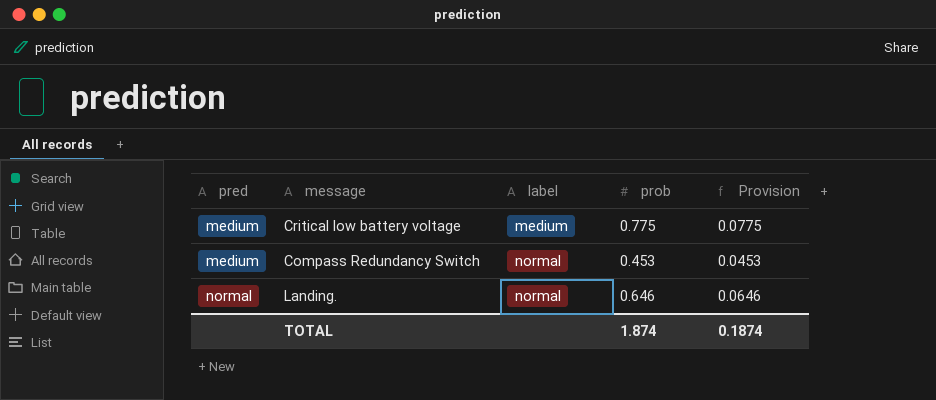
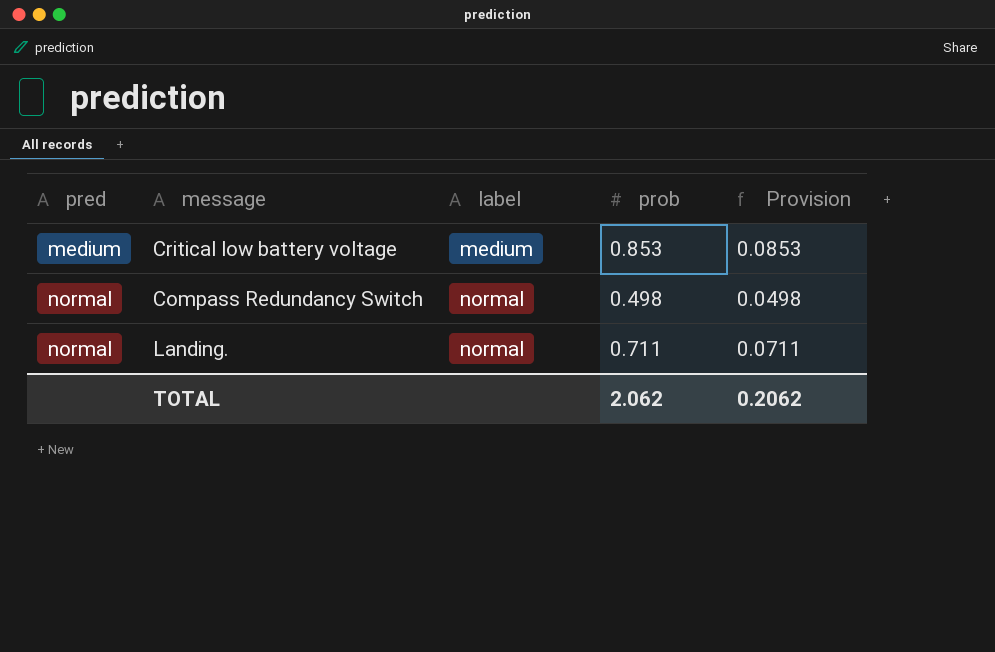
Critical low battery voltage | prob: 0.775 -> 0.853
Critical low battery voltage | Provision: 0.0775 -> 0.0853
Compass Redundancy Switch | pred: medium -> normal
Compass Redundancy Switch | prob: 0.453 -> 0.498
Compass Redundancy Switch | Provision: 0.0453 -> 0.0498
Landing. | prob: 0.646 -> 0.711
Landing. | Provision: 0.0646 -> 0.0711
TOTAL | prob: 1.874 -> 2.062
TOTAL | Provision: 0.1874 -> 0.2062

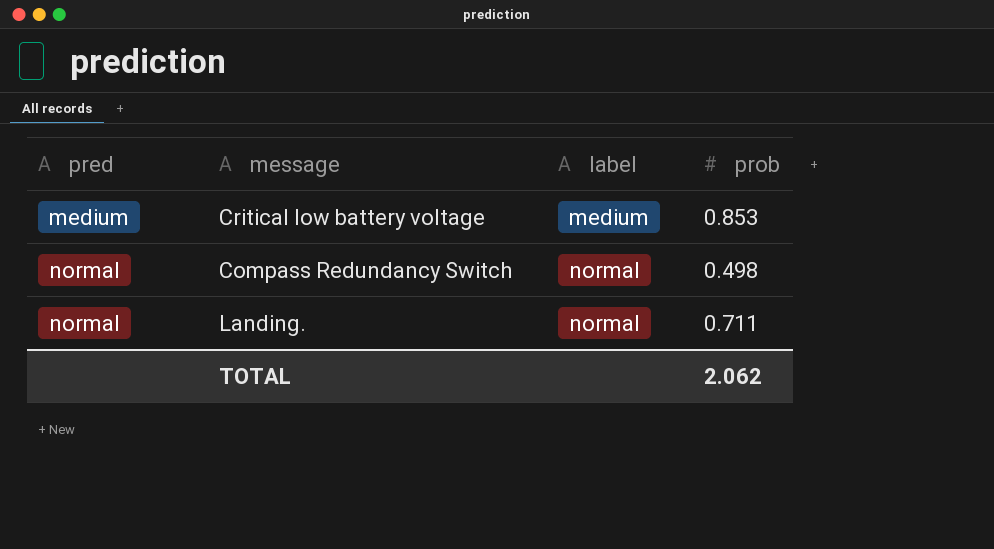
column Provision | formula: [prob] * 0.1 -> none

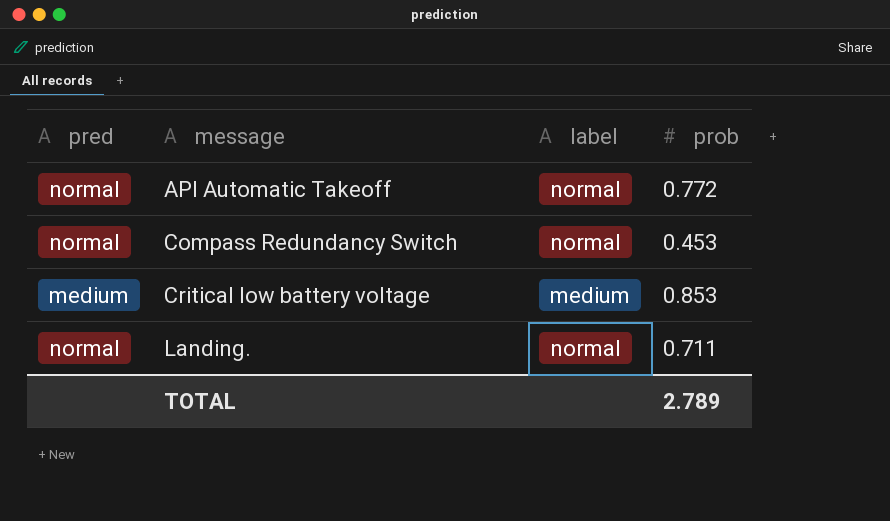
row order: pred ascending -> message ascending
row API Automatic Takeoff: none -> normal | normal | 0.772
Compass Redundancy Switch | prob: 0.498 -> 0.453
TOTAL | prob: 2.062 -> 2.789

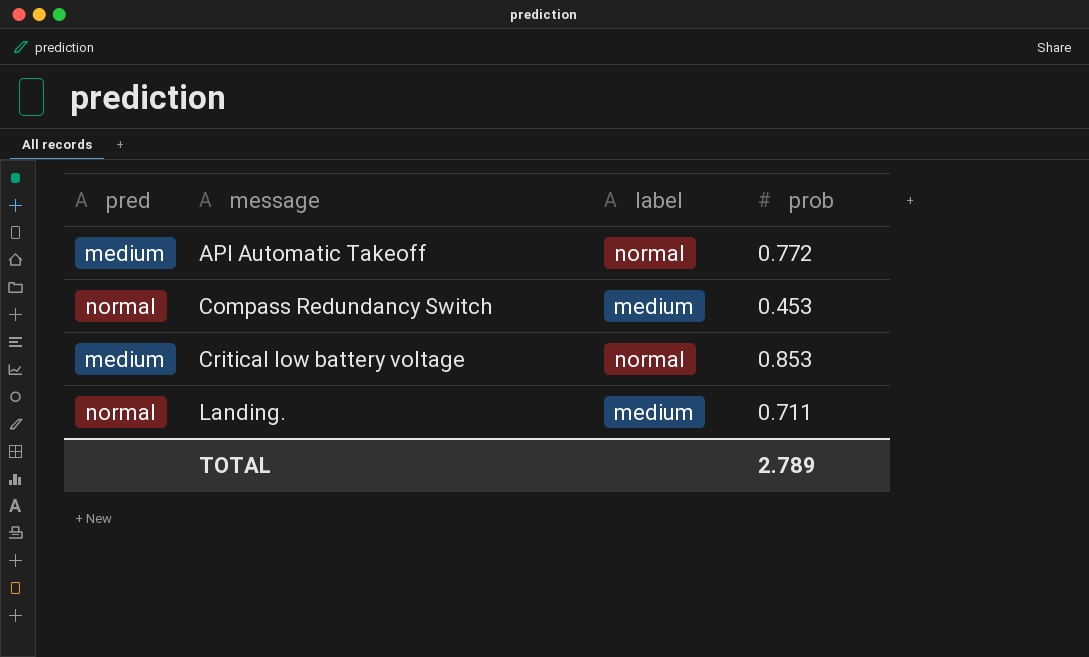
API Automatic Takeoff | pred: normal -> medium
Compass Redundancy Switch | label: normal -> medium
Critical low battery voltage | label: medium -> normal
Landing. | label: normal -> medium

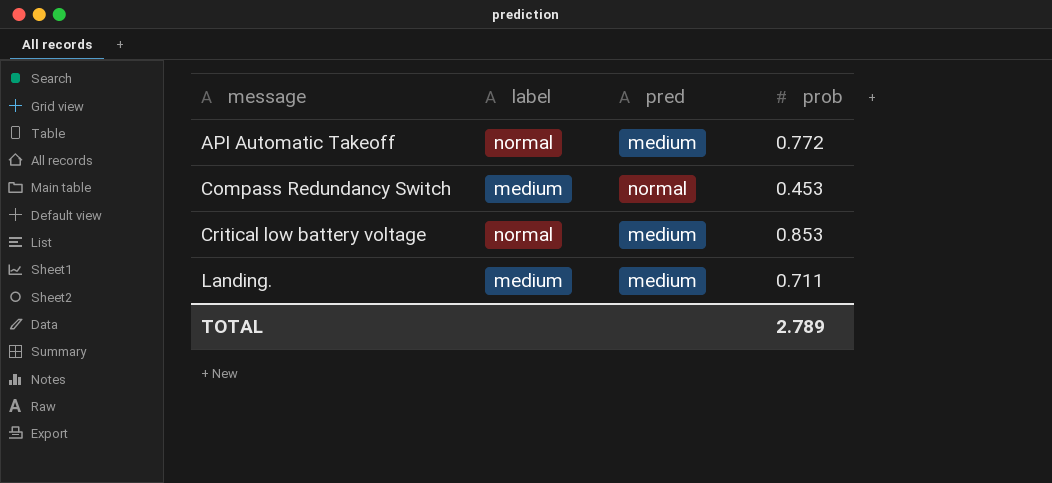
column pred | position: 1 -> 3
Landing. | pred: normal -> medium

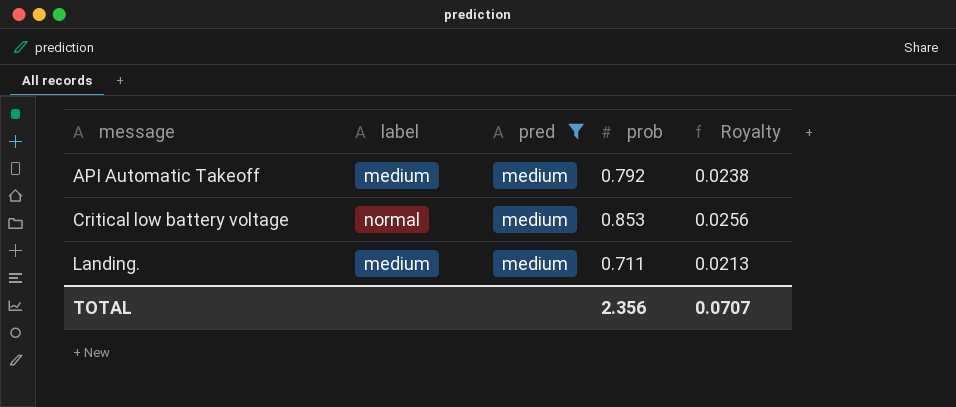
filter: none -> pred = medium
column Royalty | formula: none -> [prob] * 0.03
API Automatic Takeoff | label: normal -> medium
API Automatic Takeoff | prob: 0.772 -> 0.792
TOTAL | prob: 2.789 -> 2.356

